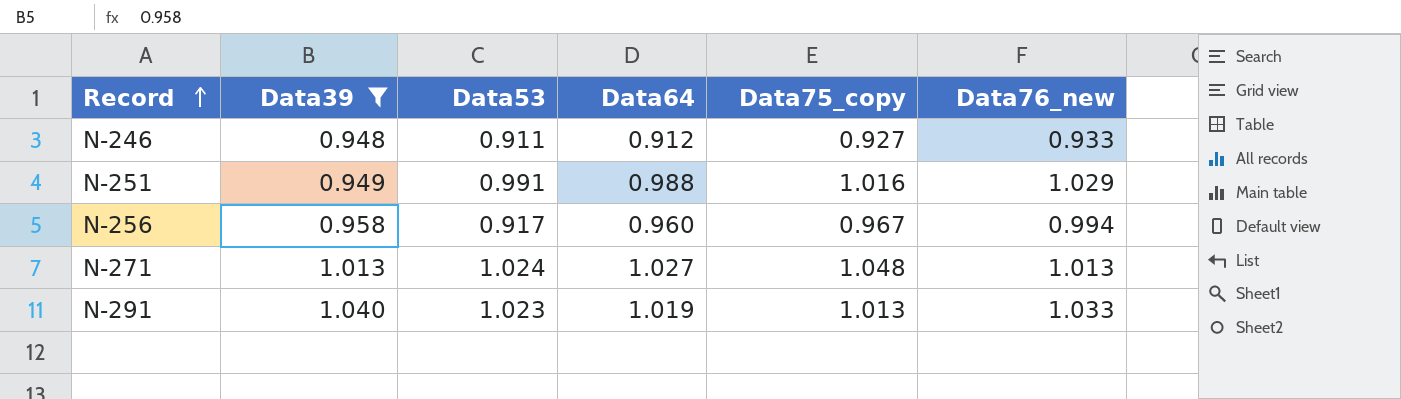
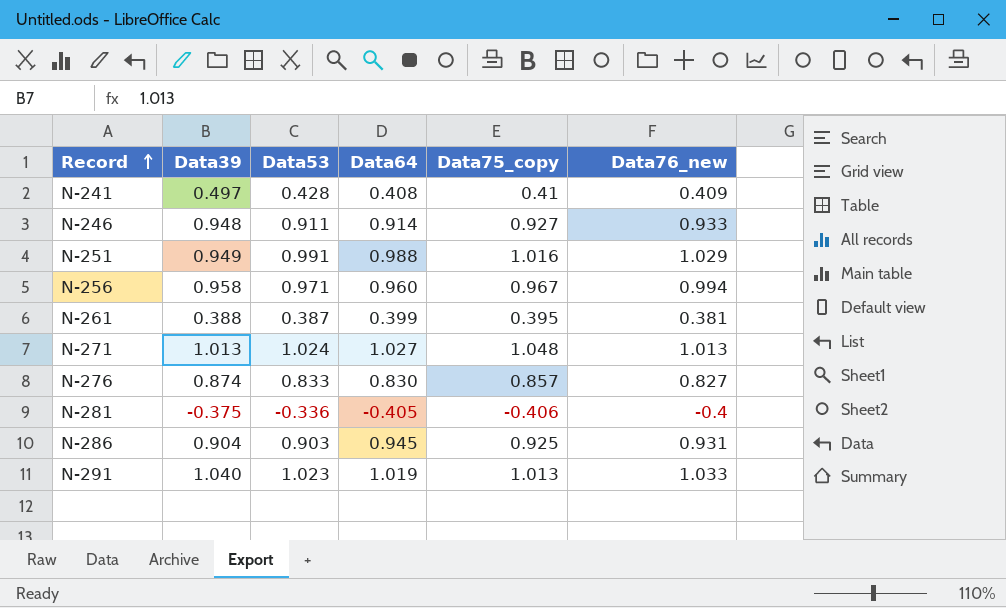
filter: Data39 >= 0.948 -> none
N-246 | Data64: 0.912 -> 0.914
N-256 | Data53: 0.917 -> 0.971

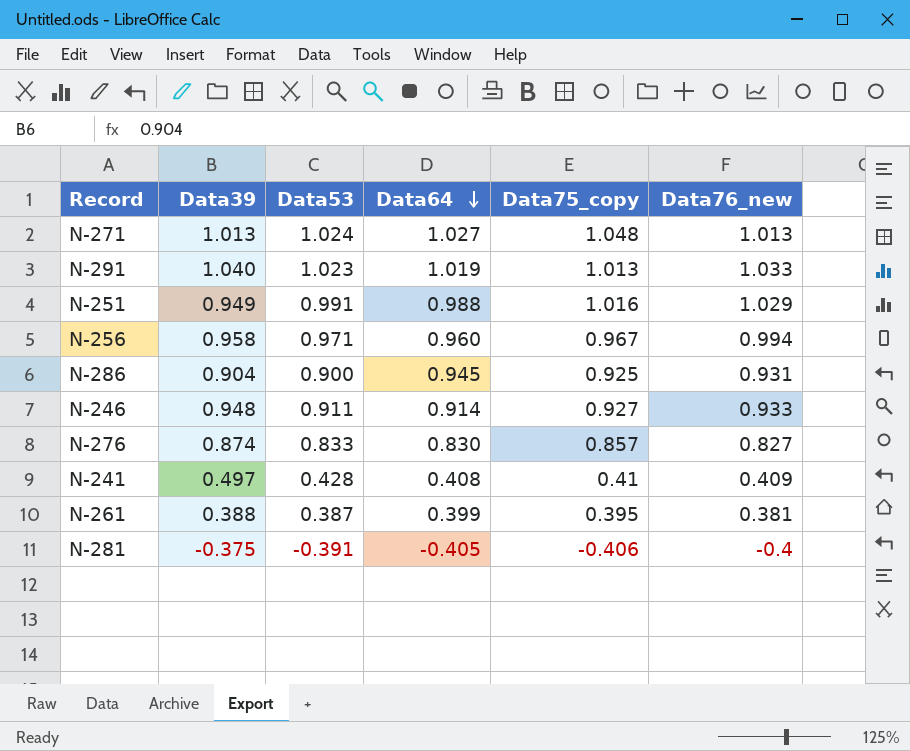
row order: Record ascending -> Data64 descending
N-286 | Data53: 0.903 -> 0.900
N-281 | Data53: -0.336 -> -0.391

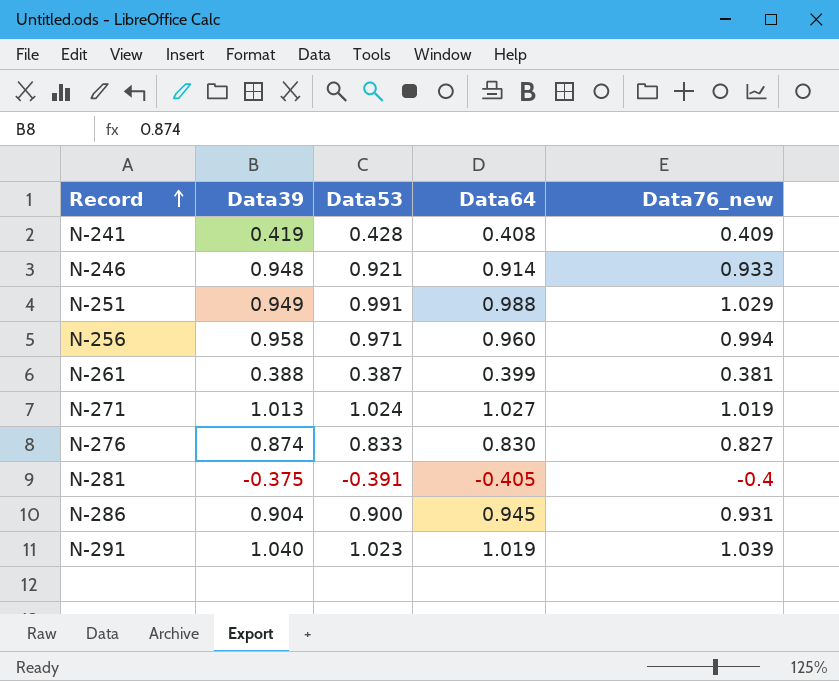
row order: Data64 descending -> Record ascending
column Data75_copy | position: 5 -> none
N-241 | Data39: 0.497 -> 0.419
N-246 | Data53: 0.911 -> 0.921
N-271 | Data76_new: 1.013 -> 1.019
N-291 | Data76_new: 1.033 -> 1.039

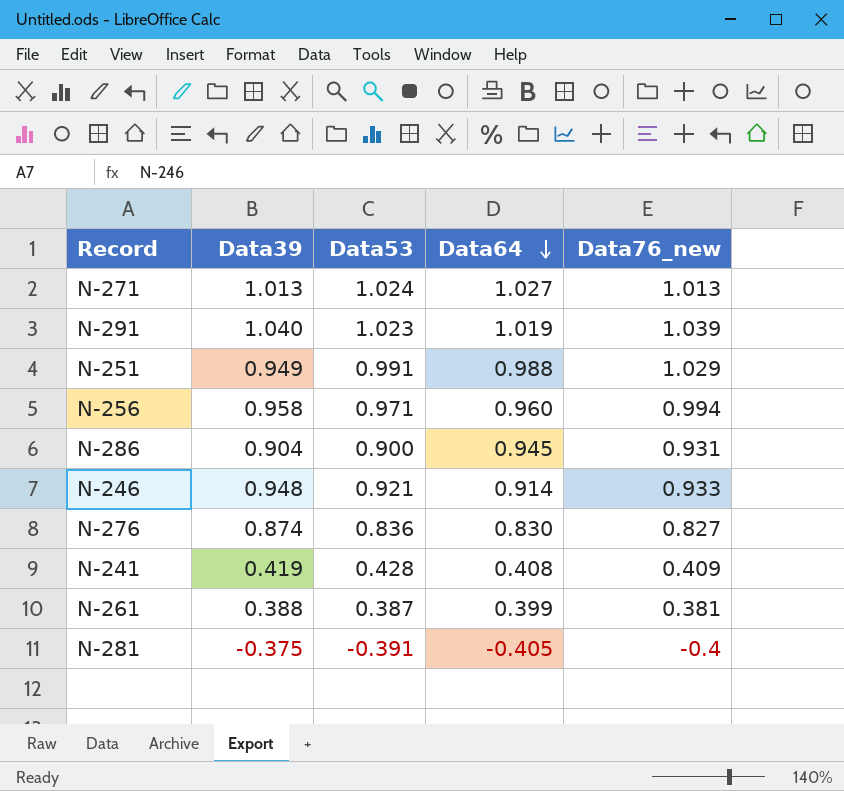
row order: Record ascending -> Data64 descending
N-271 | Data76_new: 1.019 -> 1.013
N-276 | Data53: 0.833 -> 0.836

